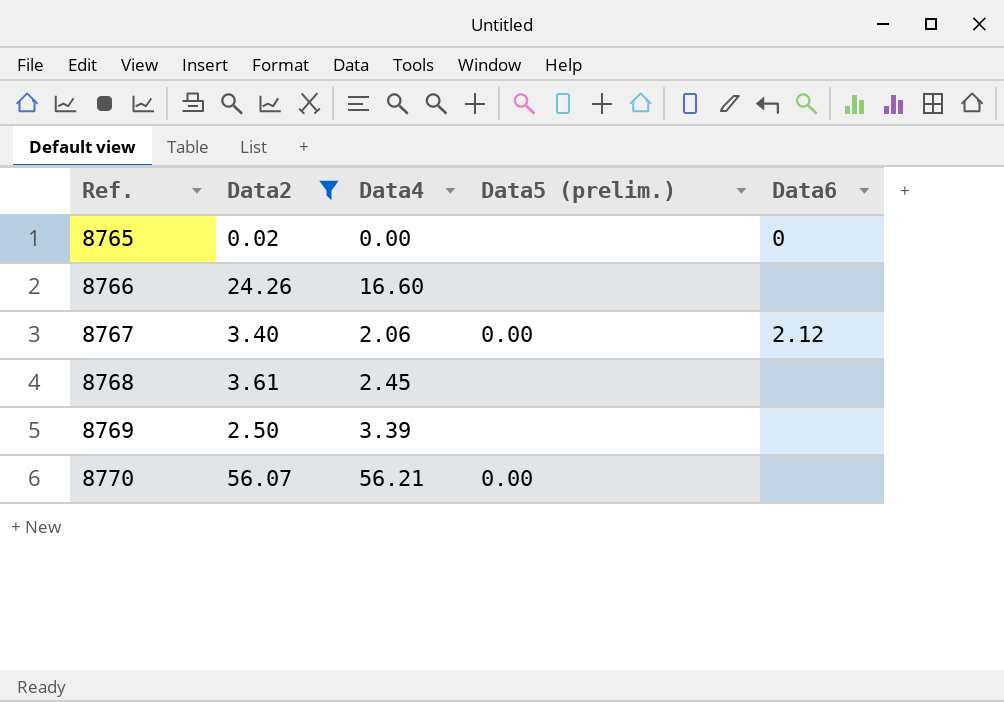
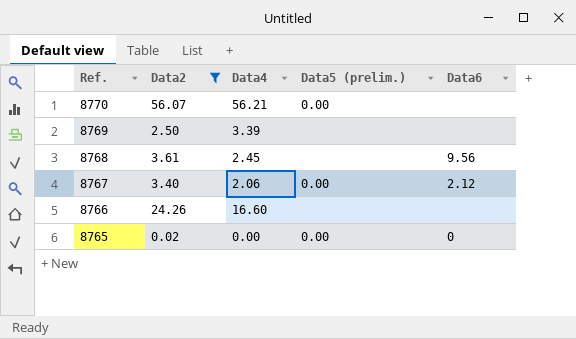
row order: Ref. ascending -> Ref. descending
8768 | Data6: none -> 9.56
8765 | Data5 (prelim.): none -> 0.00

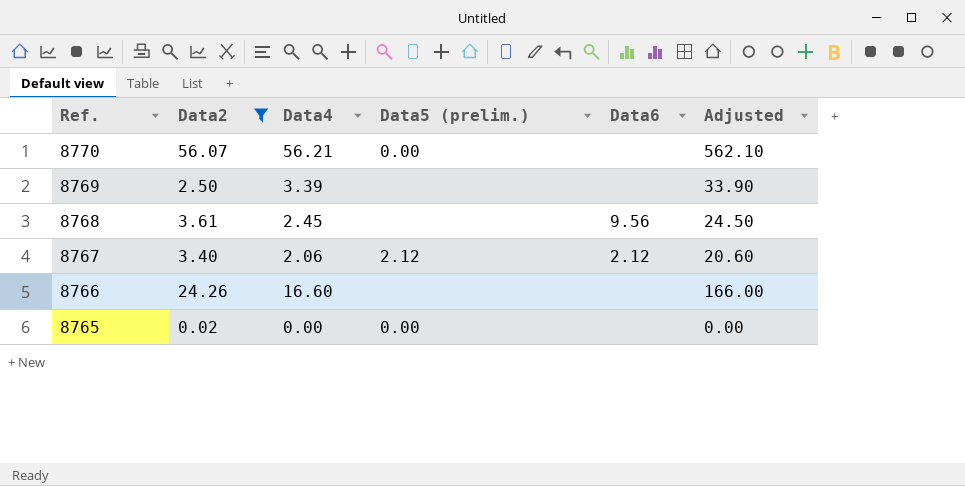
column Adjusted | formula: none -> [Data4] * 10
8767 | Data5 (prelim.): 0.00 -> 2.12
8765 | Data6: 0 -> none

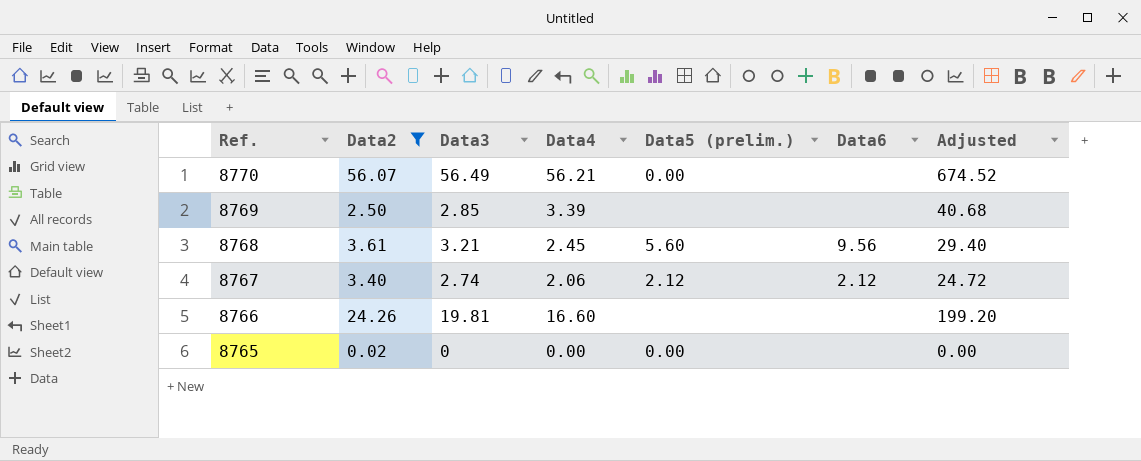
column Data3 | position: none -> 3
column Adjusted | formula: [Data4] * 10 -> [Data4] * 12
8768 | Data5 (prelim.): none -> 5.60

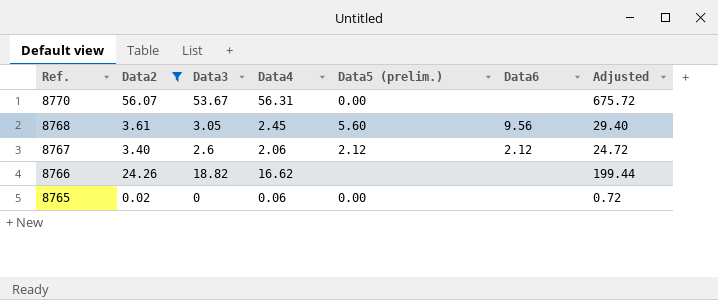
row 8769: 2.50 | 2.85 | 3.39 | none | none | 40.68 -> none
8770 | Data3: 56.49 -> 53.67
8770 | Data4: 56.21 -> 56.31
8770 | Adjusted: 674.52 -> 675.72
8768 | Data3: 3.21 -> 3.05
8767 | Data3: 2.74 -> 2.6
8766 | Data3: 19.81 -> 18.82
8766 | Data4: 16.60 -> 16.62
8766 | Adjusted: 199.20 -> 199.44
8765 | Data4: 0.00 -> 0.06
8765 | Adjusted: 0.00 -> 0.72

